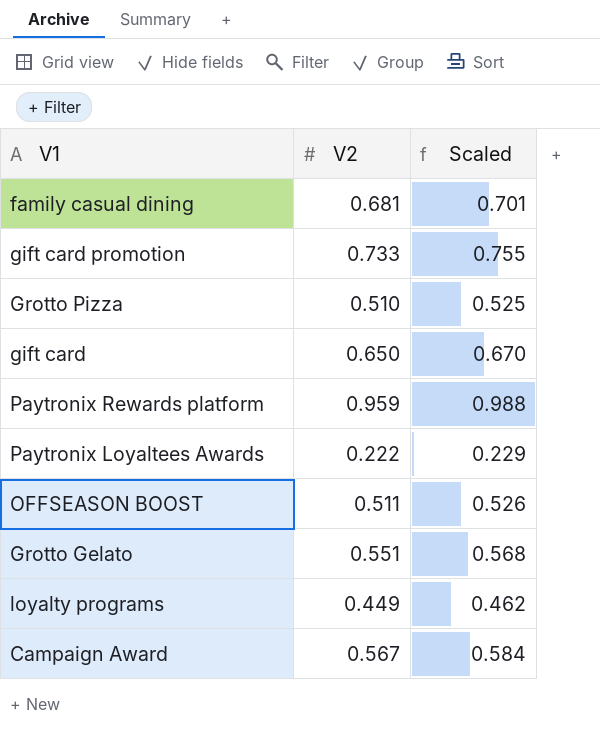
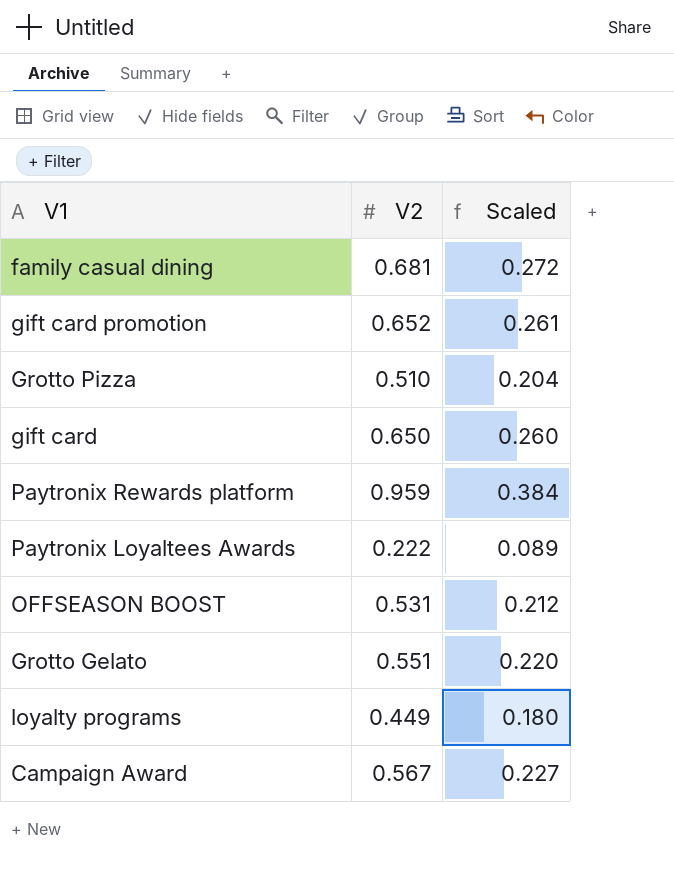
column Scaled | formula: [V2] * 1.03 -> [V2] * 0.4
gift card promotion | V2: 0.733 -> 0.652
OFFSEASON BOOST | V2: 0.511 -> 0.531

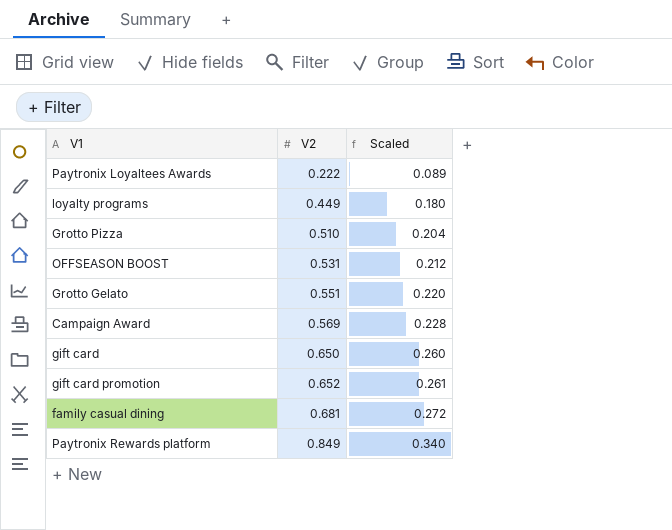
row order: none -> V2 ascending
Campaign Award | V2: 0.567 -> 0.569
Campaign Award | Scaled: 0.227 -> 0.228
Paytronix Rewards platform | V2: 0.959 -> 0.849
Paytronix Rewards platform | Scaled: 0.384 -> 0.340

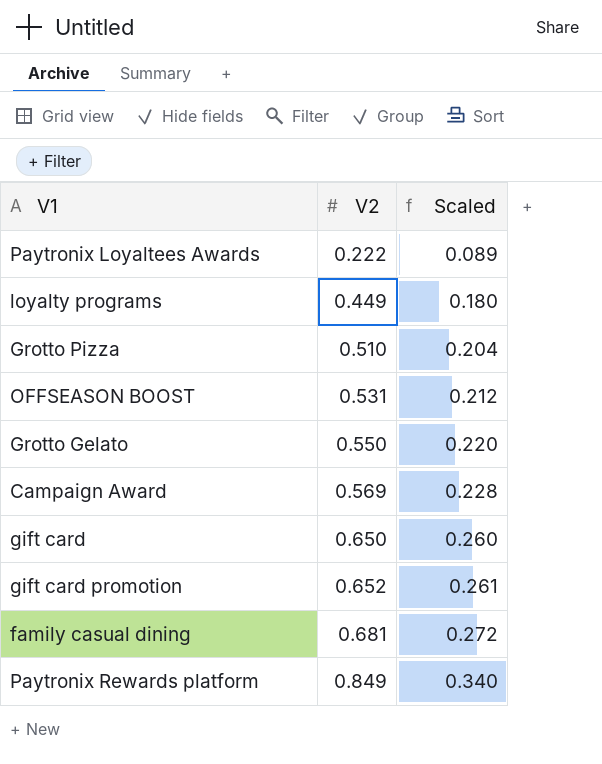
Grotto Gelato | V2: 0.551 -> 0.550

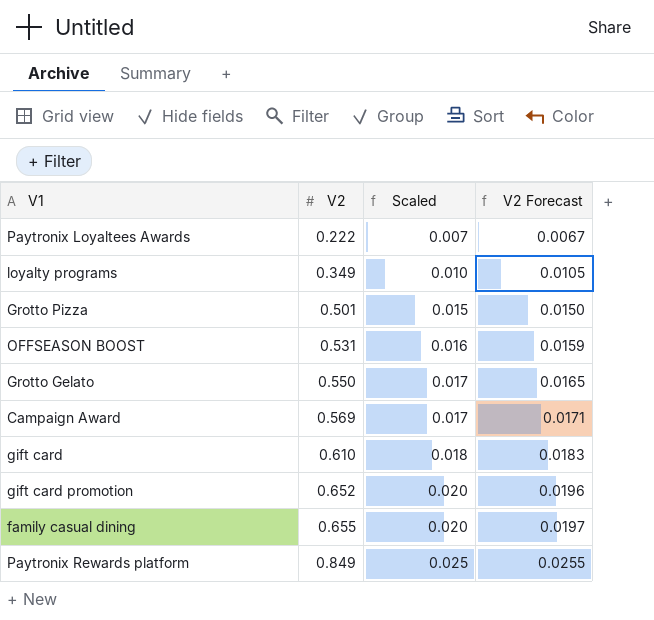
column Scaled | formula: [V2] * 0.4 -> [V2] * 0.03
column V2 Forecast | formula: none -> [V2] * 0.03
loyalty programs | V2: 0.449 -> 0.349
Grotto Pizza | V2: 0.510 -> 0.501
gift card | V2: 0.650 -> 0.610
family casual dining | V2: 0.681 -> 0.655

